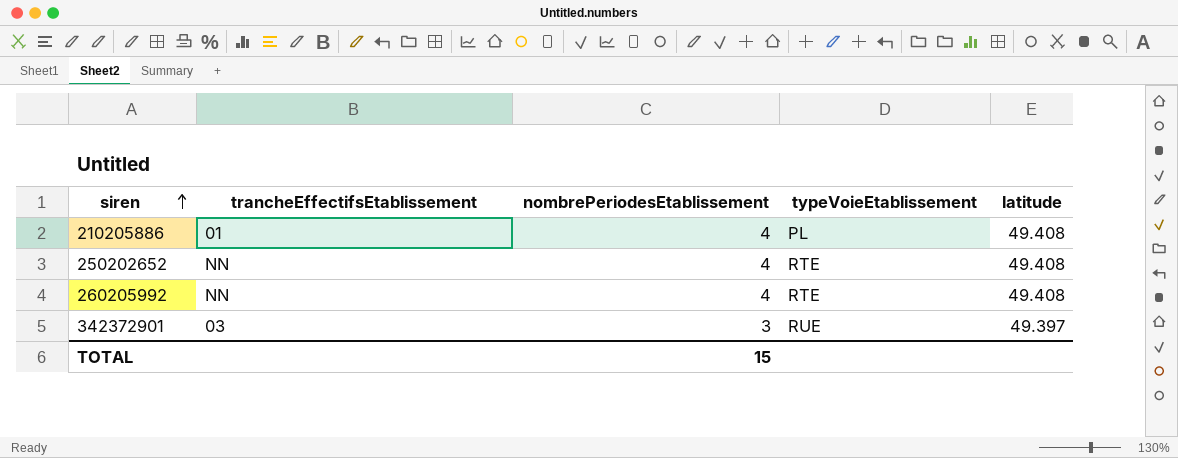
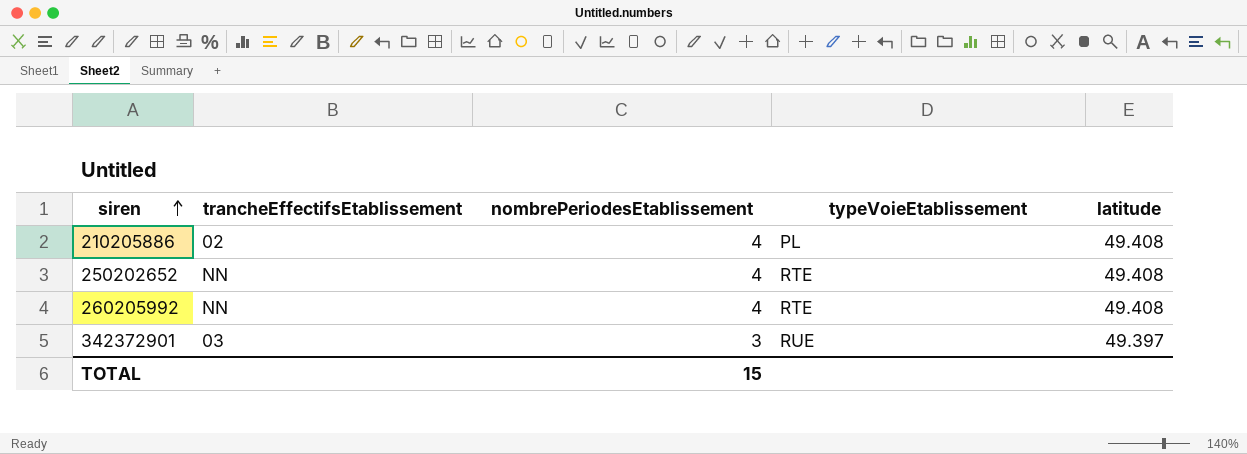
210205886 | trancheEffectifsEtablissement: 01 -> 02

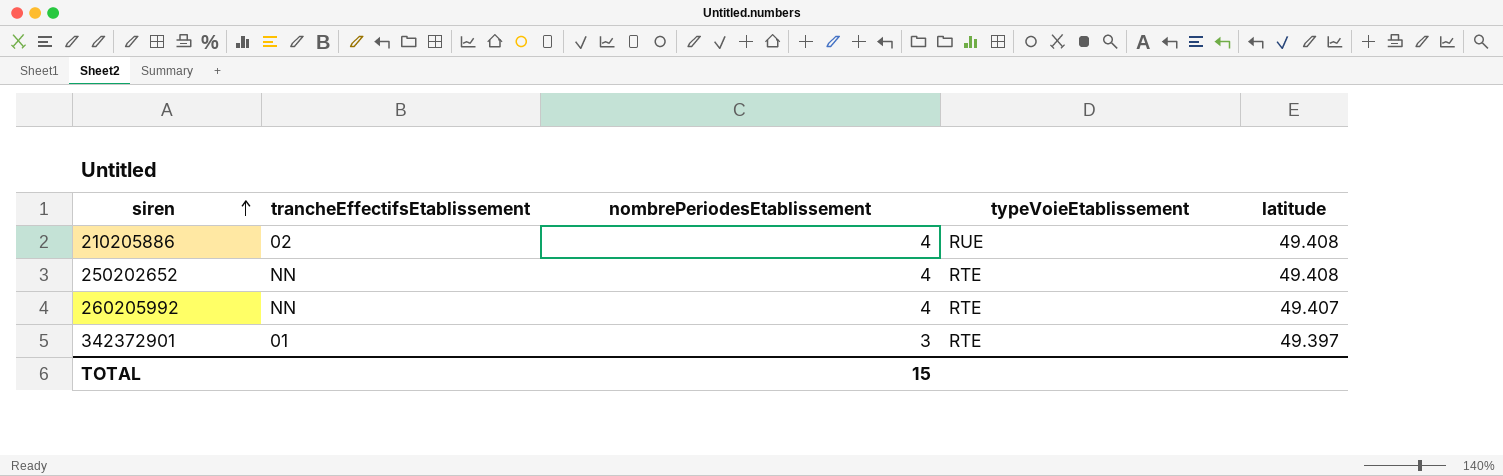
210205886 | typeVoieEtablissement: PL -> RUE
260205992 | latitude: 49.408 -> 49.407
342372901 | trancheEffectifsEtablissement: 03 -> 01
342372901 | typeVoieEtablissement: RUE -> RTE

